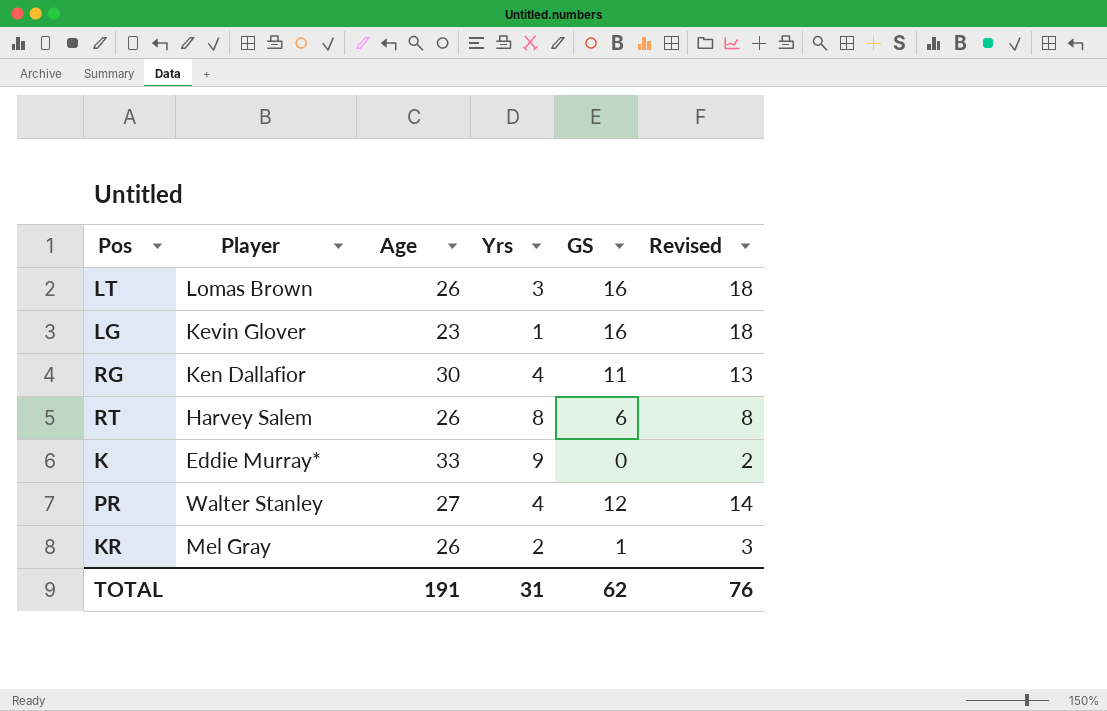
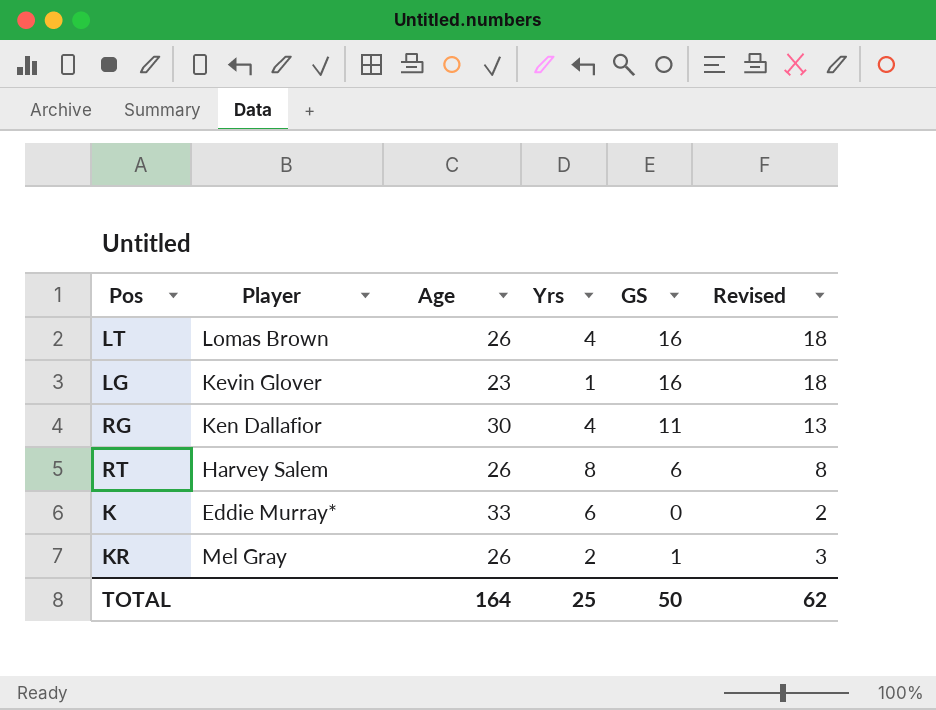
row PR: Walter Stanley | 27 | 4 | 12 | 14 -> none
LT | Yrs: 3 -> 4
K | Yrs: 9 -> 6
TOTAL | Age: 191 -> 164
TOTAL | Yrs: 31 -> 25
TOTAL | GS: 62 -> 50
TOTAL | Revised: 76 -> 62

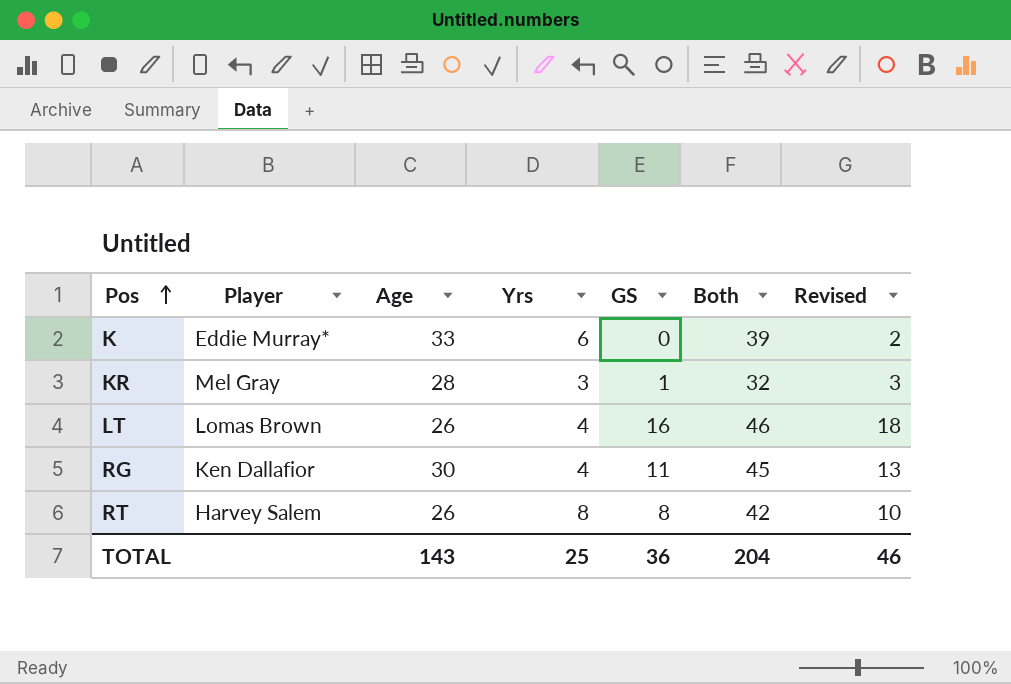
row order: none -> Pos ascending
column Both | formula: none -> [Age] + [Yrs] + [GS]
row LG: Kevin Glover | 23 | 1 | 16 | 18 -> none
KR | Age: 26 -> 28
KR | Yrs: 2 -> 3
RT | GS: 6 -> 8
RT | Revised: 8 -> 10
TOTAL | Age: 164 -> 143
TOTAL | GS: 50 -> 36
TOTAL | Revised: 62 -> 46

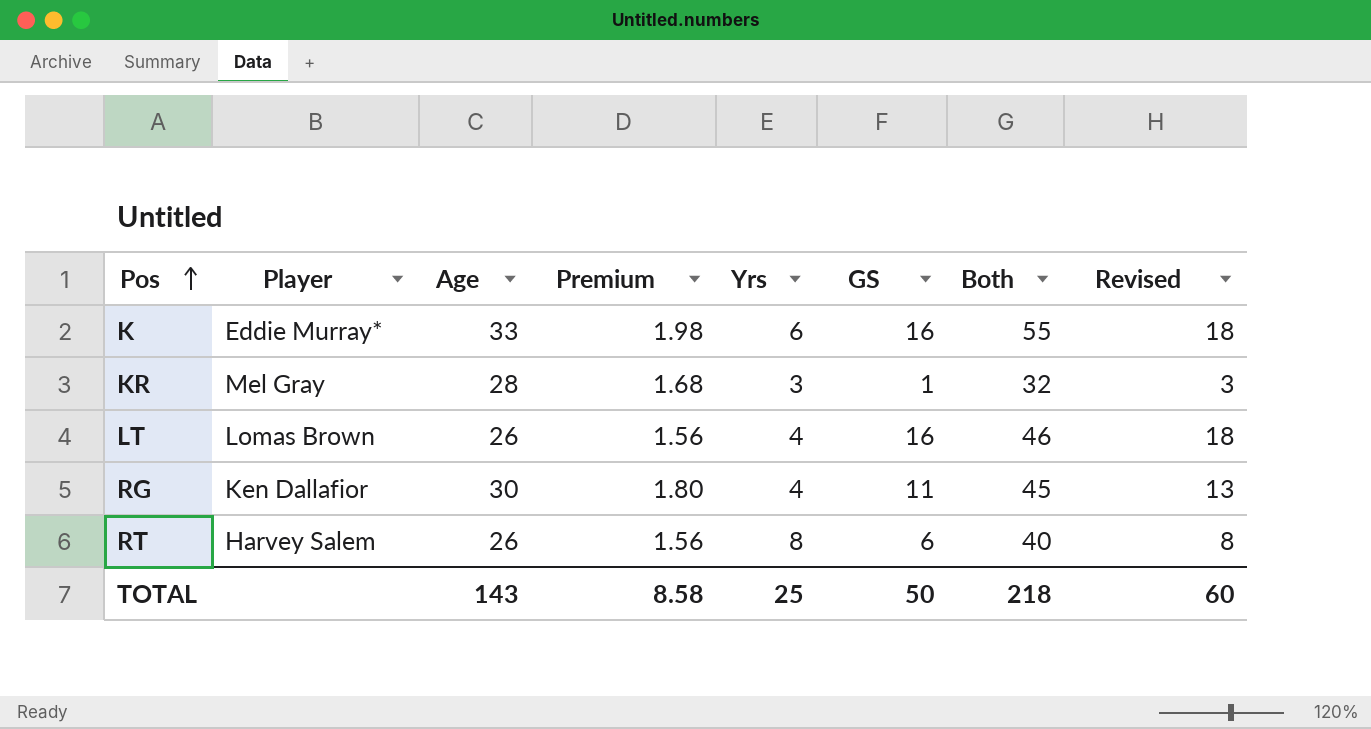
column Premium | formula: none -> [Age] * 0.06
K | GS: 0 -> 16
K | Both: 39 -> 55
K | Revised: 2 -> 18
RT | GS: 8 -> 6
RT | Both: 42 -> 40
RT | Revised: 10 -> 8
TOTAL | GS: 36 -> 50
TOTAL | Both: 204 -> 218
TOTAL | Revised: 46 -> 60

